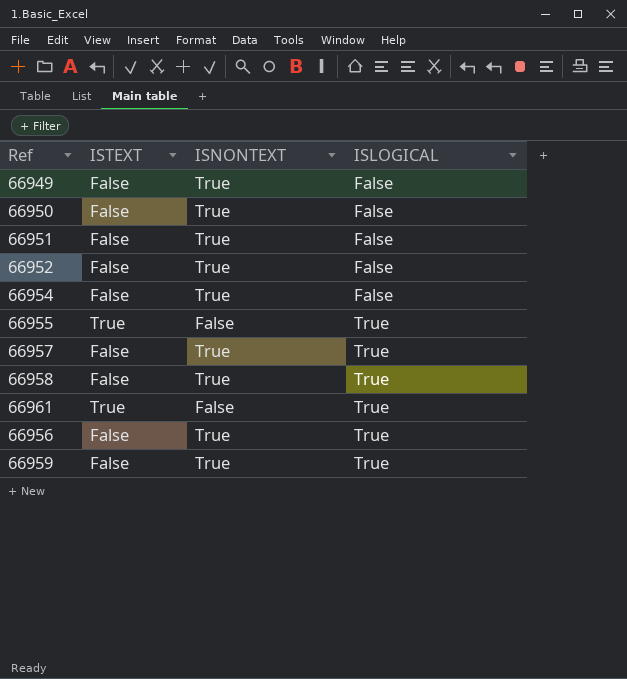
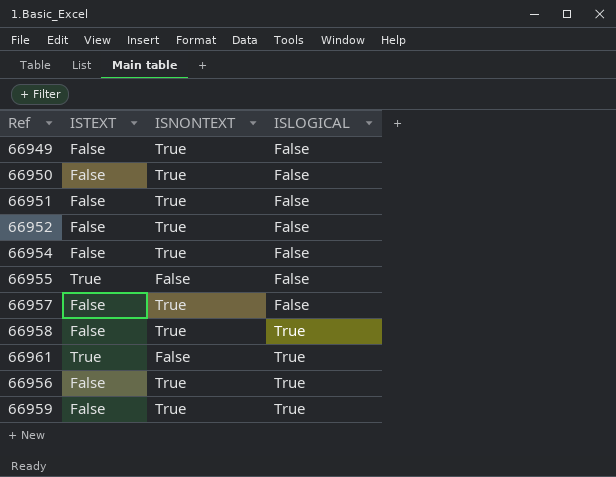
66955 | ISLOGICAL: True -> False
66957 | ISLOGICAL: True -> False

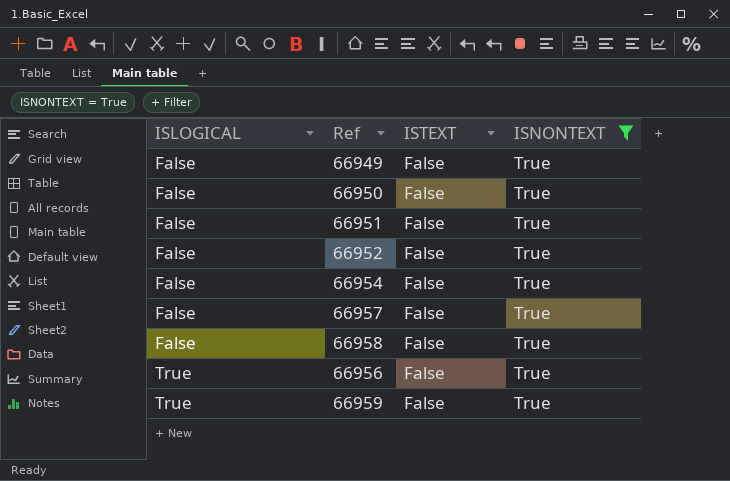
filter: none -> ISNONTEXT = True
column ISLOGICAL | position: 4 -> 1
66958 | ISLOGICAL: True -> False

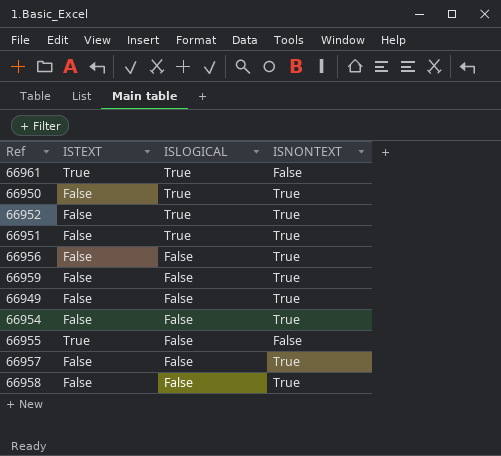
filter: ISNONTEXT = True -> none
row order: ISLOGICAL ascending -> ISLOGICAL descending
column ISLOGICAL | position: 1 -> 3
66950 | ISLOGICAL: False -> True
66952 | ISLOGICAL: False -> True
66951 | ISLOGICAL: False -> True
66956 | ISLOGICAL: True -> False
66959 | ISLOGICAL: True -> False

